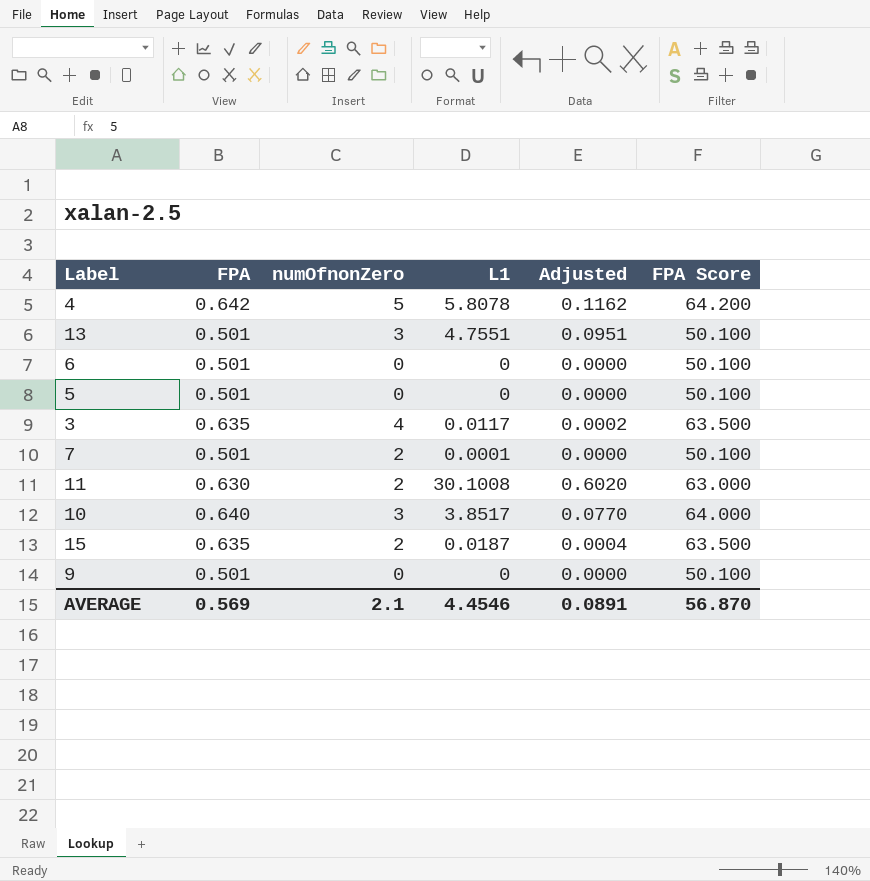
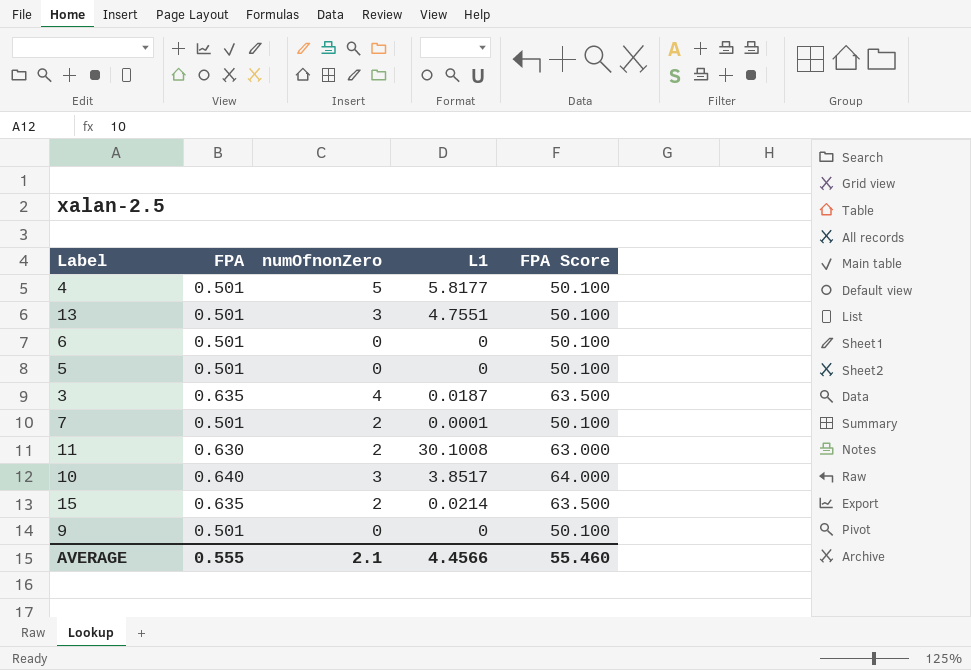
column Adjusted | formula: [L1] * 0.02 -> none
4 | FPA: 0.642 -> 0.501
4 | L1: 5.8078 -> 5.8177
4 | FPA Score: 64.200 -> 50.100
3 | L1: 0.0117 -> 0.0187
15 | L1: 0.0187 -> 0.0214
AVERAGE | FPA: 0.569 -> 0.555
AVERAGE | L1: 4.4546 -> 4.4566
AVERAGE | FPA Score: 56.870 -> 55.460

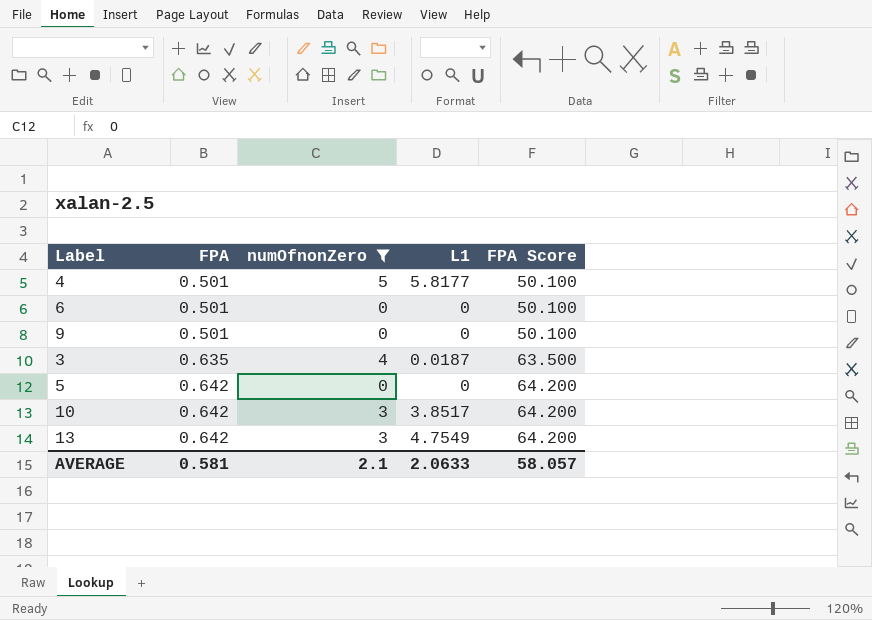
filter: none -> numOfnonZero != 2
row order: none -> FPA ascending
5 | FPA: 0.501 -> 0.642
5 | FPA Score: 50.100 -> 64.200
10 | FPA: 0.640 -> 0.642
10 | FPA Score: 64.000 -> 64.200
13 | FPA: 0.501 -> 0.642
13 | L1: 4.7551 -> 4.7549
13 | FPA Score: 50.100 -> 64.200
AVERAGE | FPA: 0.555 -> 0.581
AVERAGE | L1: 4.4566 -> 2.0633
AVERAGE | FPA Score: 55.460 -> 58.057

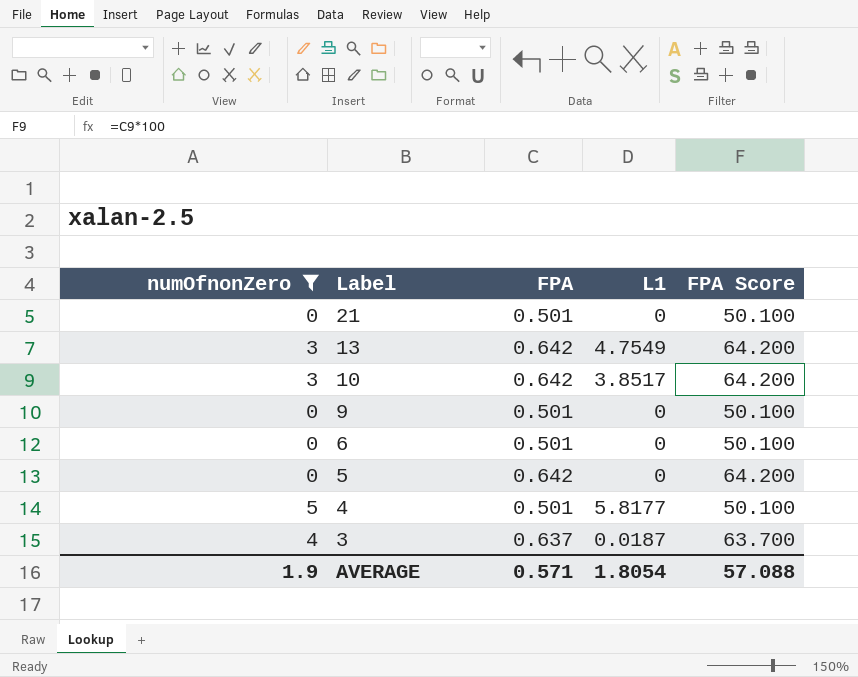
row order: FPA ascending -> Label descending
column numOfnonZero | position: 3 -> 1
row 21: none -> 0 | 0.501 | 0 | 50.100
3 | FPA: 0.635 -> 0.637
3 | FPA Score: 63.500 -> 63.700
AVERAGE | numOfnonZero: 2.1 -> 1.9
AVERAGE | FPA: 0.581 -> 0.571
AVERAGE | L1: 2.0633 -> 1.8054
AVERAGE | FPA Score: 58.057 -> 57.088

